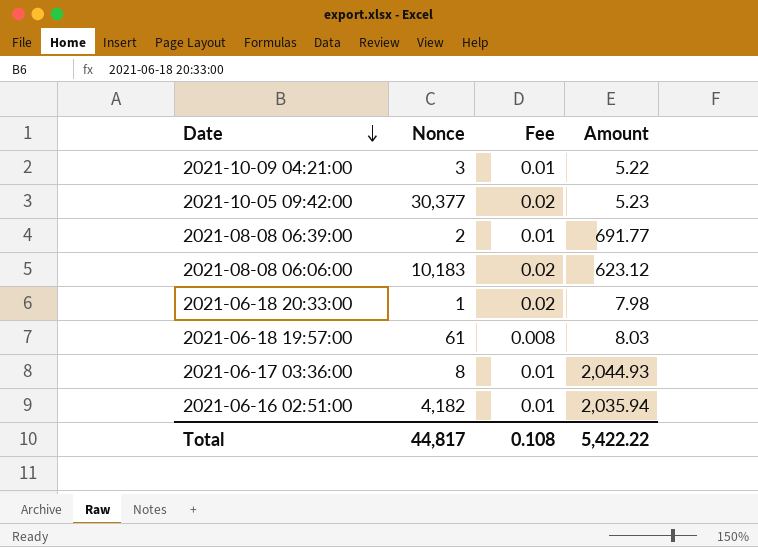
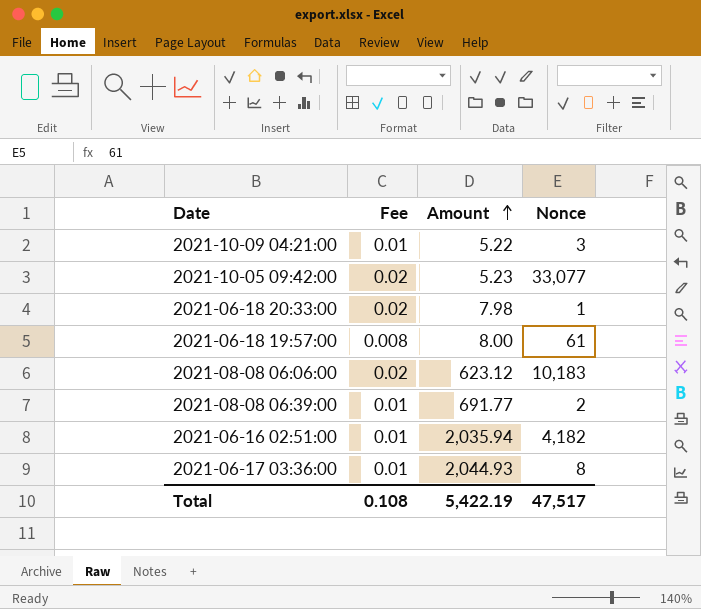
row order: Date descending -> Amount ascending
column Nonce | position: 2 -> 4
2021-10-05 09:42:00 | Nonce: 30,377 -> 33,077
2021-06-18 19:57:00 | Amount: 8.03 -> 8.00
Total | Amount: 5,422.22 -> 5,422.19
Total | Nonce: 44,817 -> 47,517

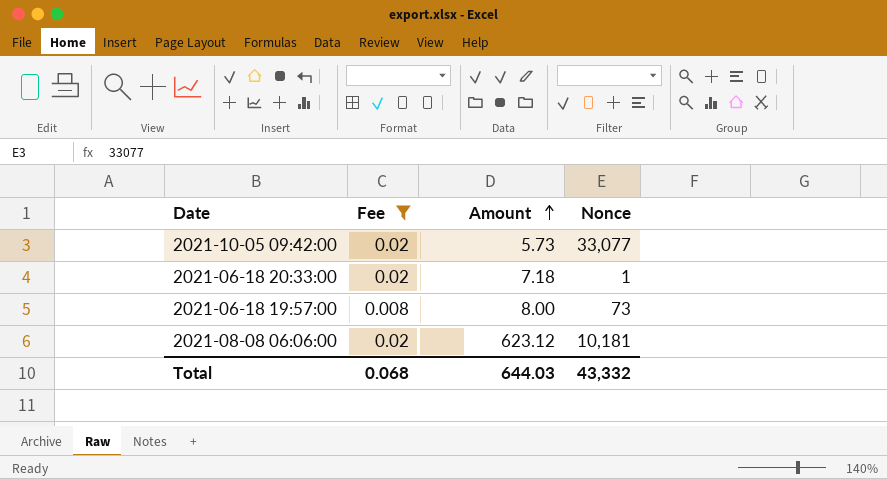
filter: none -> Fee != 0.01
2021-10-05 09:42:00 | Amount: 5.23 -> 5.73
2021-06-18 20:33:00 | Amount: 7.98 -> 7.18
2021-06-18 19:57:00 | Nonce: 61 -> 73
2021-08-08 06:06:00 | Nonce: 10,183 -> 10,181
Total | Fee: 0.108 -> 0.068
Total | Amount: 5,422.19 -> 644.03
Total | Nonce: 47,517 -> 43,332

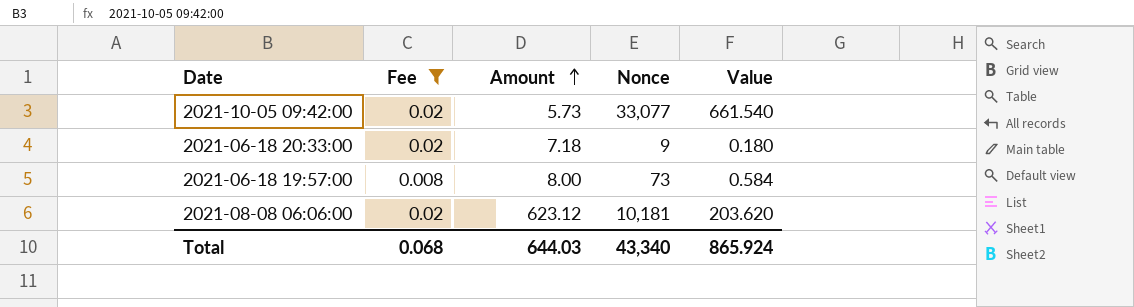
column Value | formula: none -> [Fee] * [Nonce]
2021-06-18 20:33:00 | Nonce: 1 -> 9
Total | Nonce: 43,332 -> 43,340

